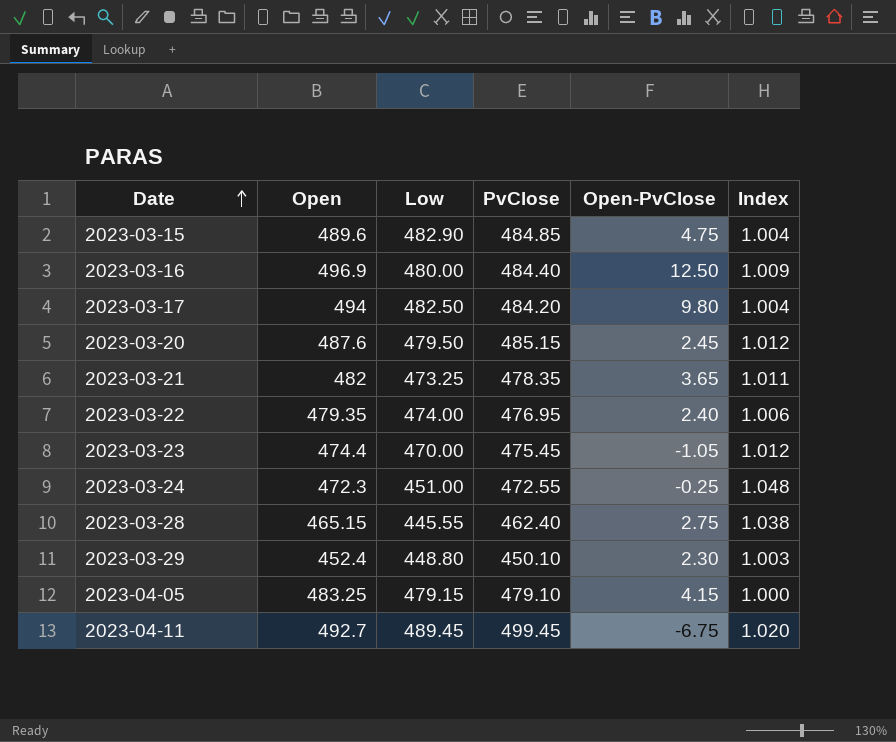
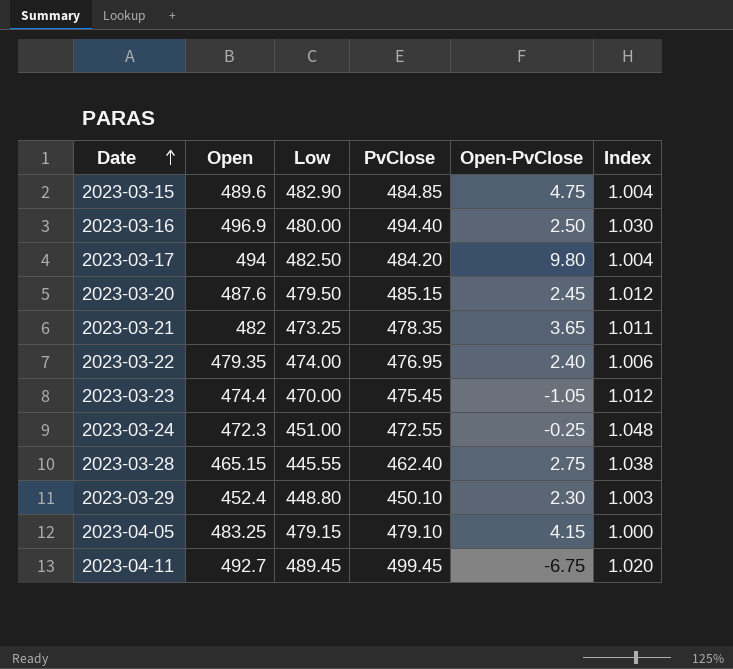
2023-03-16 | PvClose: 484.40 -> 494.40
2023-03-16 | Open-PvClose: 12.50 -> 2.50
2023-03-16 | Index: 1.009 -> 1.030

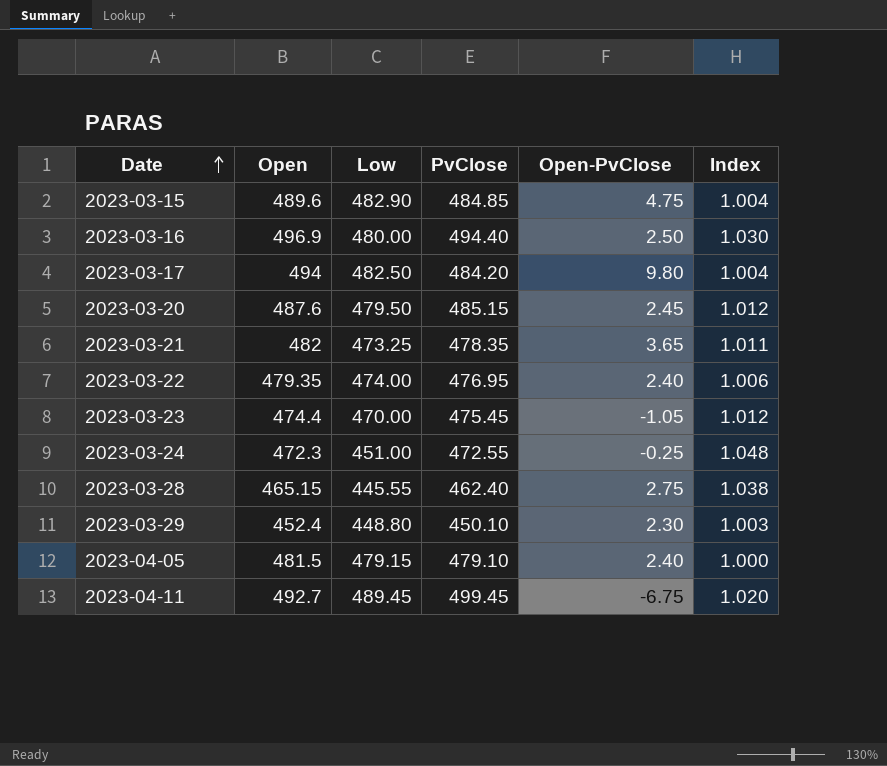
2023-04-05 | Open: 483.25 -> 481.5
2023-04-05 | Open-PvClose: 4.15 -> 2.40

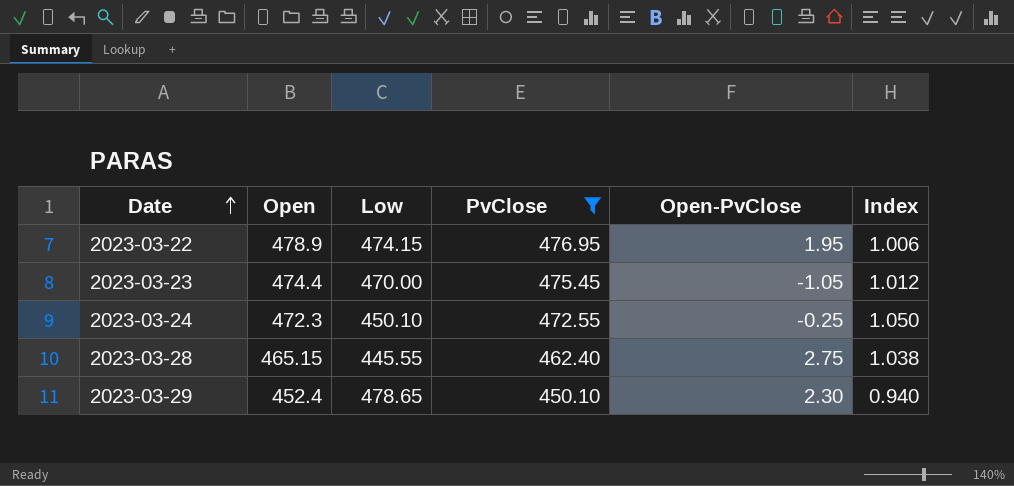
filter: none -> PvClose <= 476.95
2023-03-22 | Open: 479.35 -> 478.9
2023-03-22 | Low: 474.00 -> 474.15
2023-03-22 | Open-PvClose: 2.40 -> 1.95
2023-03-24 | Low: 451.00 -> 450.10
2023-03-24 | Index: 1.048 -> 1.050
2023-03-29 | Low: 448.80 -> 478.65
2023-03-29 | Index: 1.003 -> 0.940

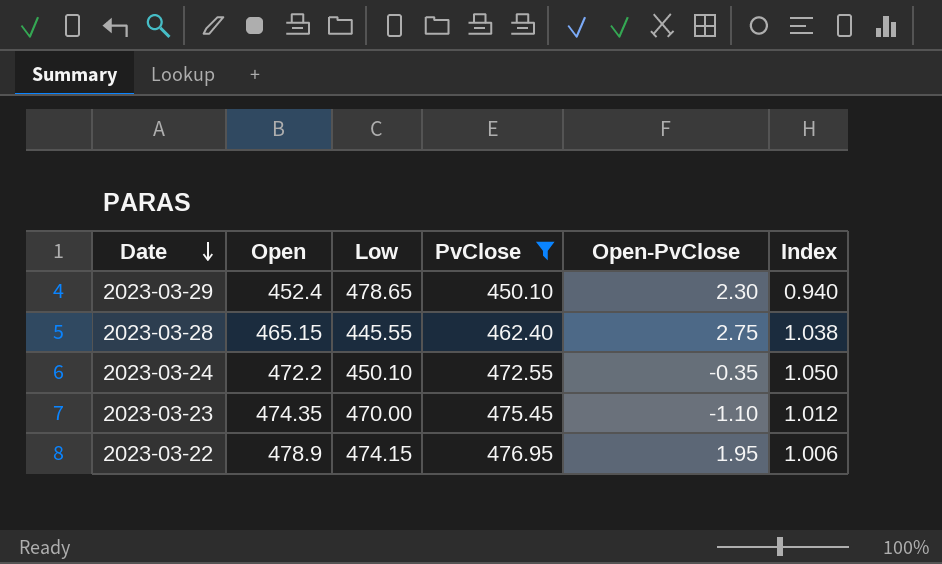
row order: Date ascending -> Date descending
2023-03-24 | Open: 472.3 -> 472.2
2023-03-24 | Open-PvClose: -0.25 -> -0.35
2023-03-23 | Open: 474.4 -> 474.35
2023-03-23 | Open-PvClose: -1.05 -> -1.10

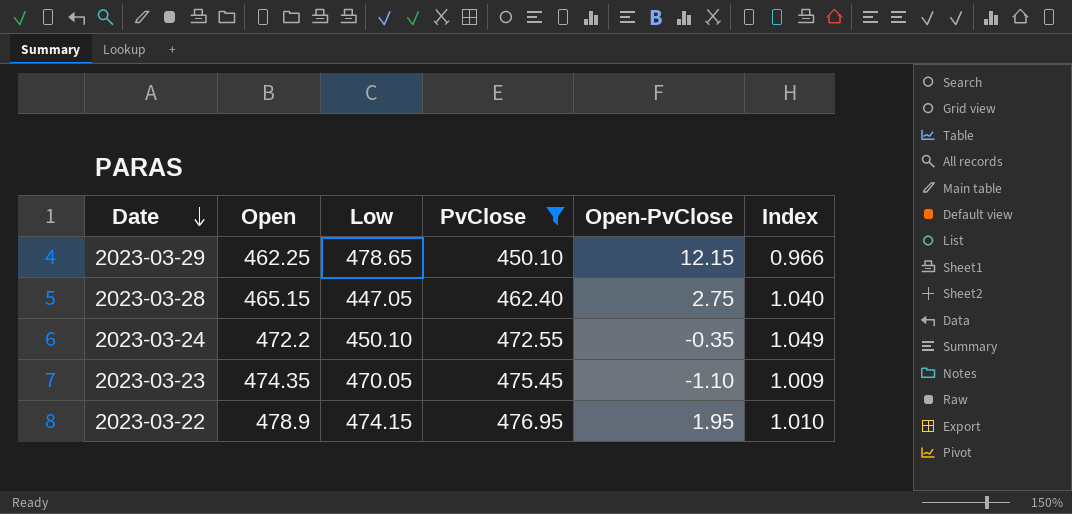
column Index | formula: [PvClose] / [Low] -> [Open] / [Low]
2023-03-29 | Open: 452.4 -> 462.25
2023-03-29 | Open-PvClose: 2.30 -> 12.15
2023-03-28 | Low: 445.55 -> 447.05
2023-03-23 | Low: 470.00 -> 470.05

